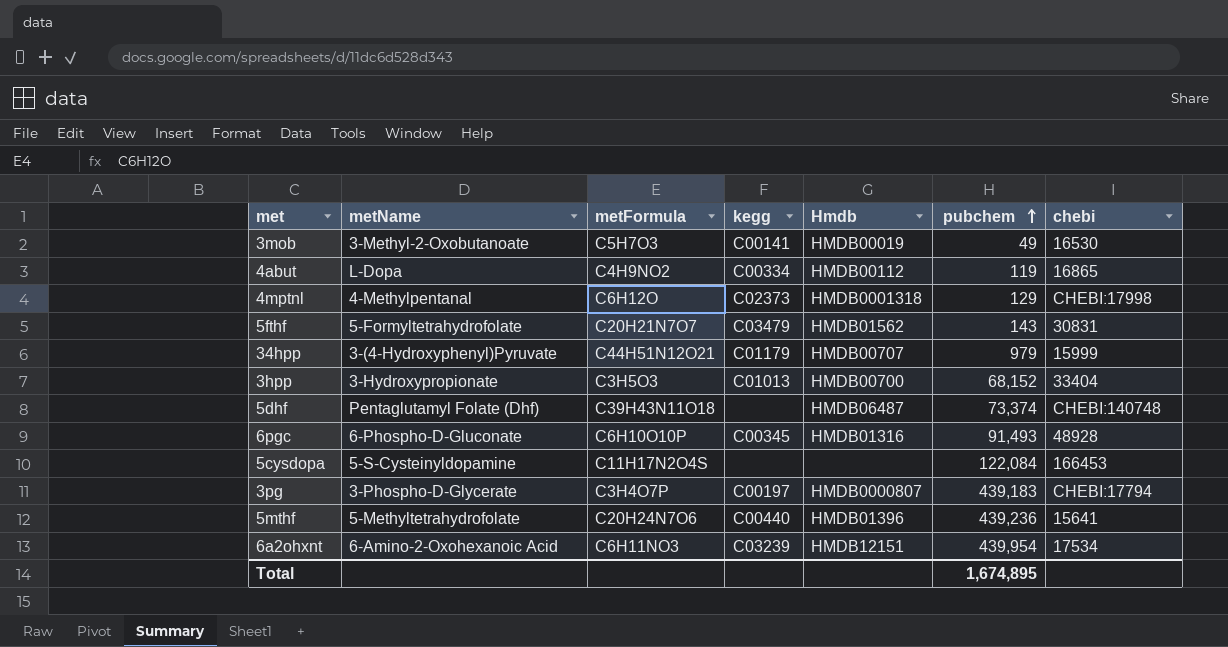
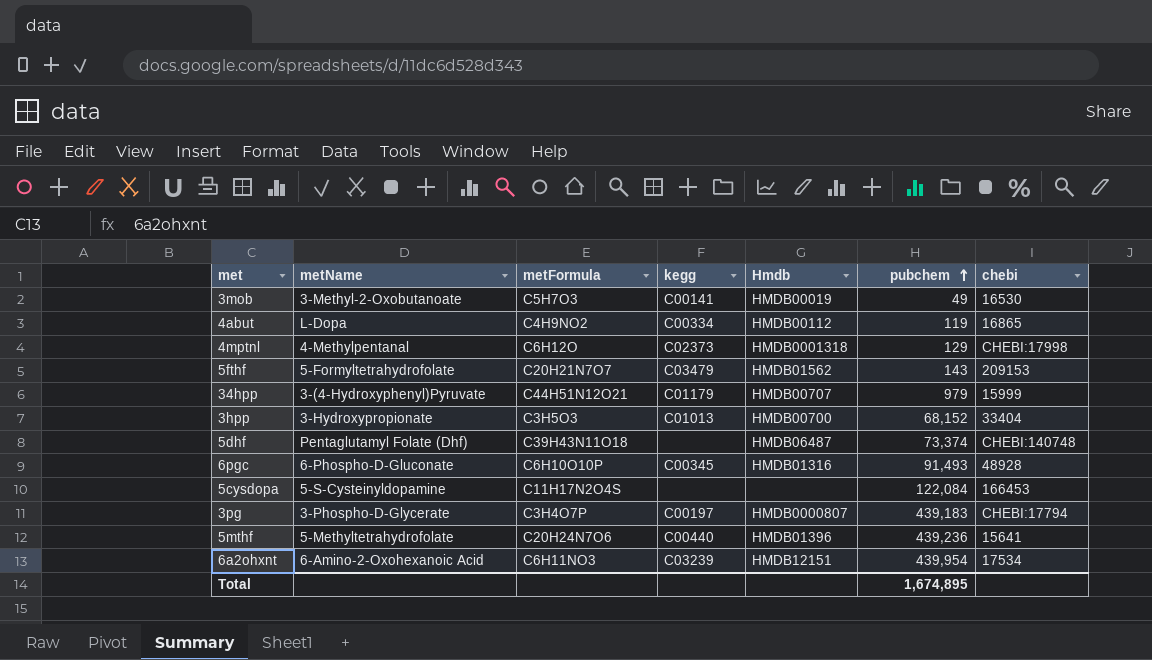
5fthf | chebi: 30831 -> 209153

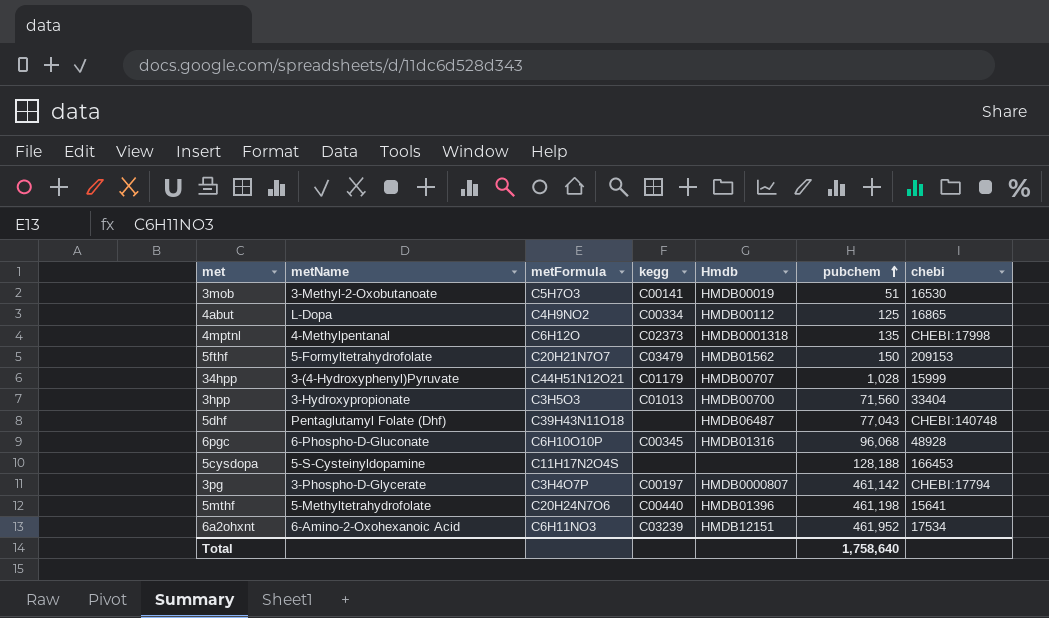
3mob | pubchem: 49 -> 51
4abut | pubchem: 119 -> 125
4mptnl | pubchem: 129 -> 135
5fthf | pubchem: 143 -> 150
34hpp | pubchem: 979 -> 1,028
3hpp | pubchem: 68,152 -> 71,560
5dhf | pubchem: 73,374 -> 77,043
6pgc | pubchem: 91,493 -> 96,068
5cysdopa | pubchem: 122,084 -> 128,188
3pg | pubchem: 439,183 -> 461,142
5mthf | pubchem: 439,236 -> 461,198
6a2ohxnt | pubchem: 439,954 -> 461,952
Total | pubchem: 1,674,895 -> 1,758,640

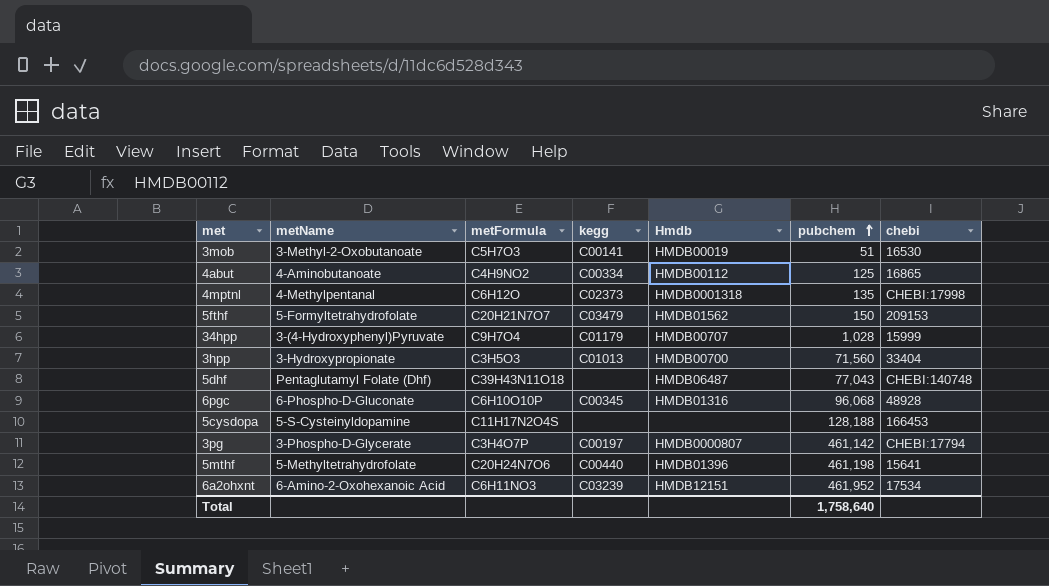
4abut | metName: L-Dopa -> 4-Aminobutanoate
34hpp | metFormula: C44H51N12O21 -> C9H7O4

